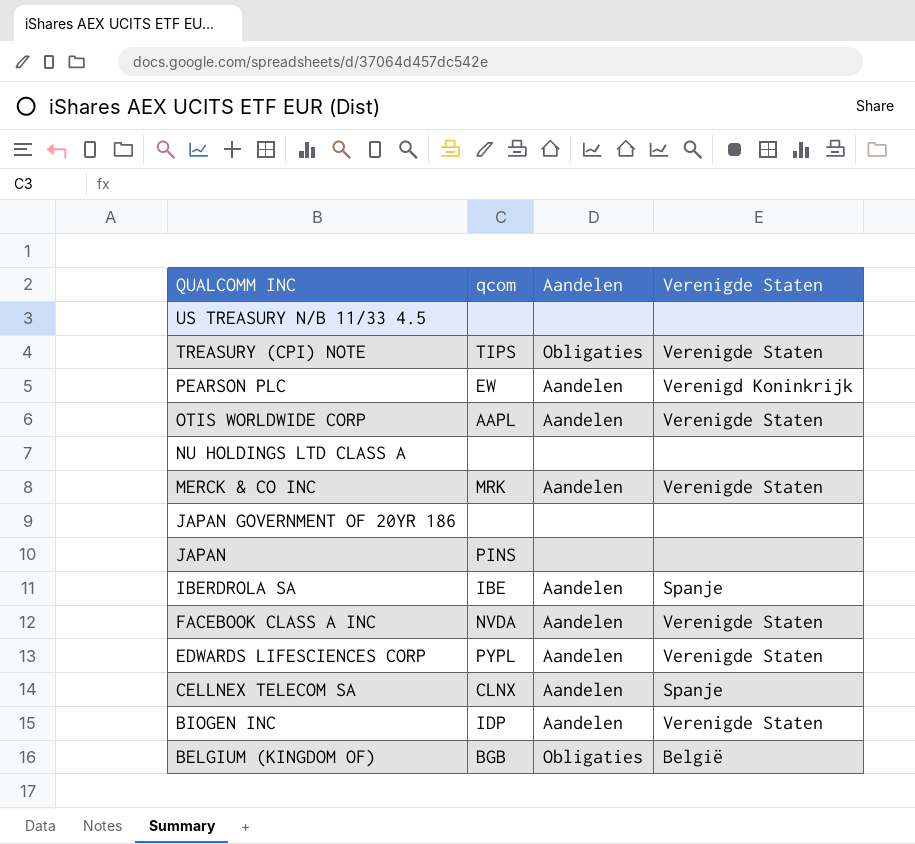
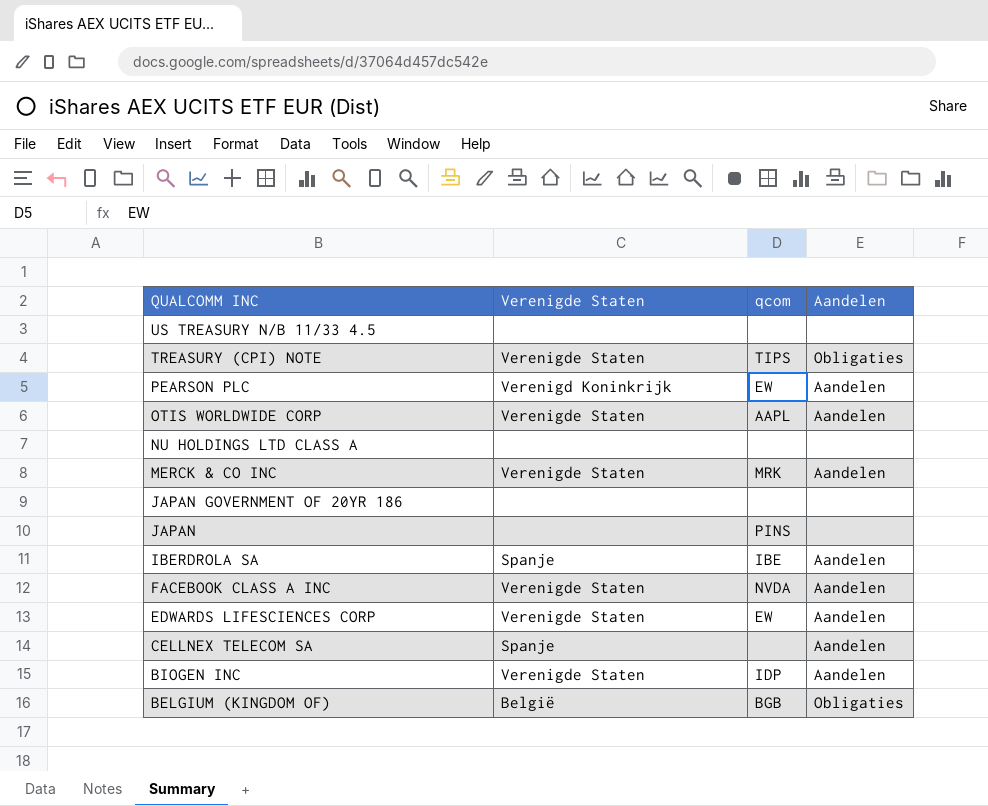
column Verenigde Staten | position: 4 -> 2
EDWARDS LIFESCIENCES CORP | qcom: PYPL -> EW
CELLNEX TELECOM SA | qcom: CLNX -> none

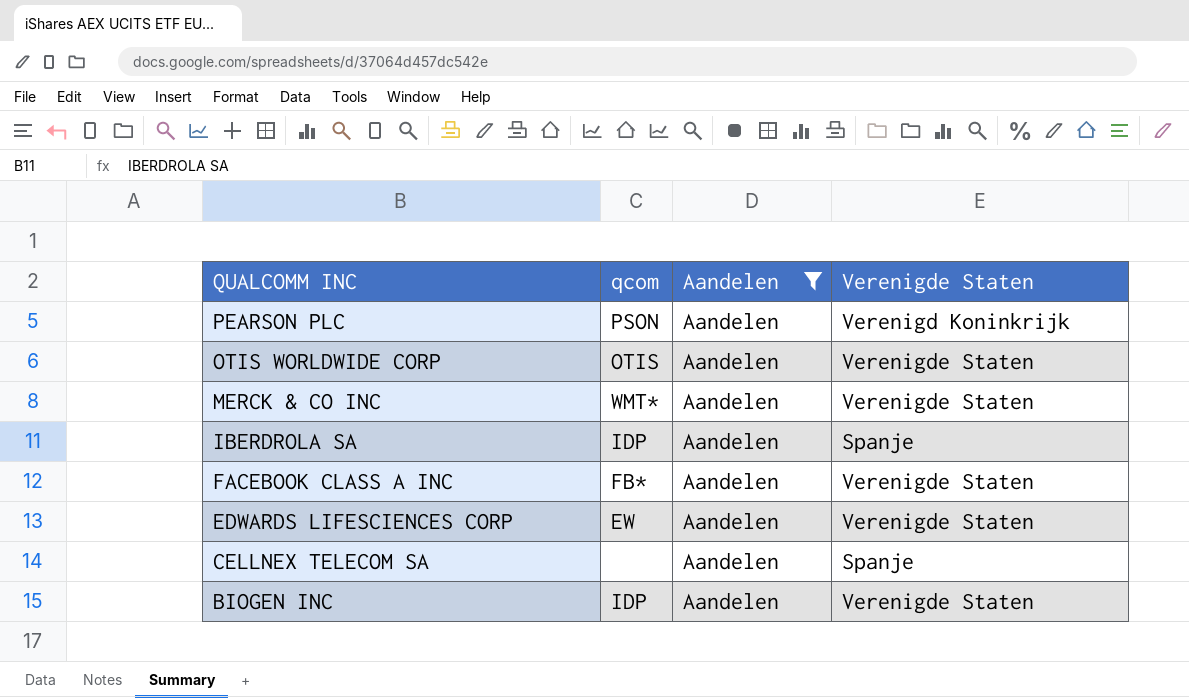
filter: none -> Aandelen = Aandelen
column Verenigde Staten | position: 2 -> 4
PEARSON PLC | qcom: EW -> PSON
OTIS WORLDWIDE CORP | qcom: AAPL -> OTIS
MERCK & CO INC | qcom: MRK -> WMT*
IBERDROLA SA | qcom: IBE -> IDP
FACEBOOK CLASS A INC | qcom: NVDA -> FB*

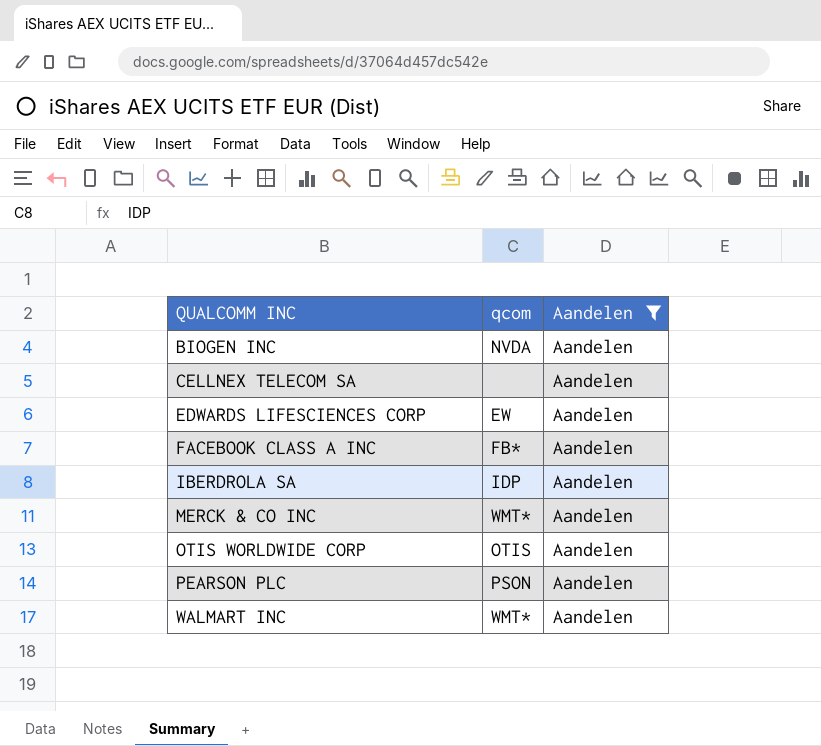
row order: QUALCOMM INC descending -> QUALCOMM INC ascending
column Verenigde Staten | position: 4 -> none
BIOGEN INC | qcom: IDP -> NVDA
row WALMART INC: none -> WMT* | Aandelen

